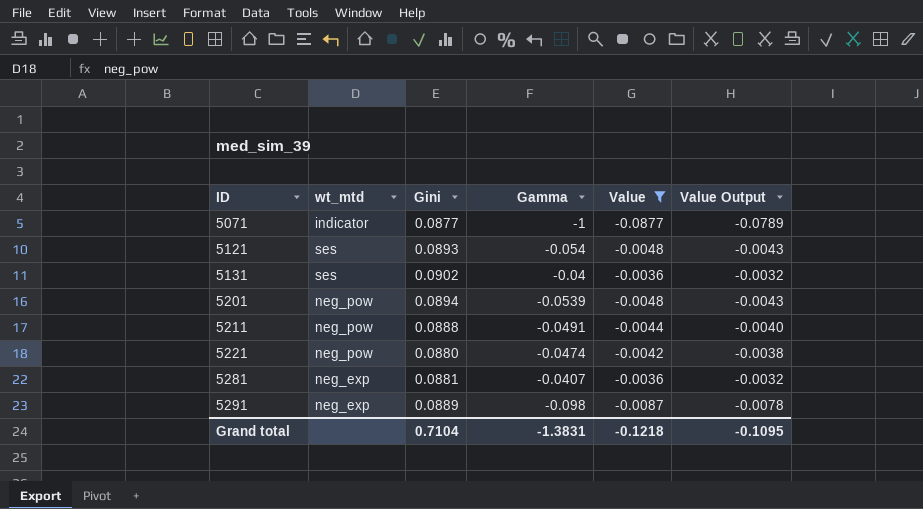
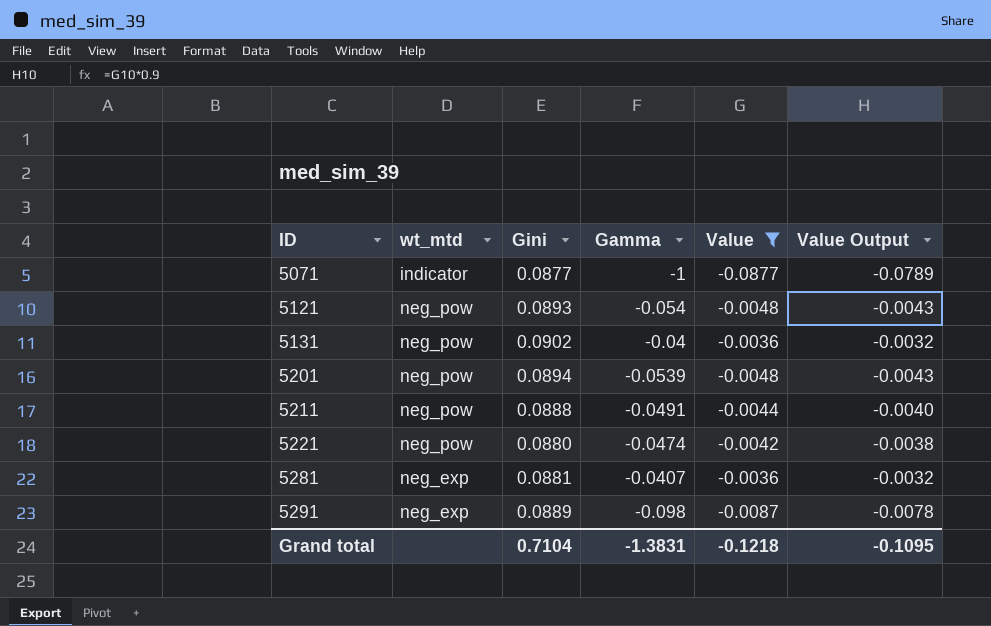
5121 | wt_mtd: ses -> neg_pow
5131 | wt_mtd: ses -> neg_pow

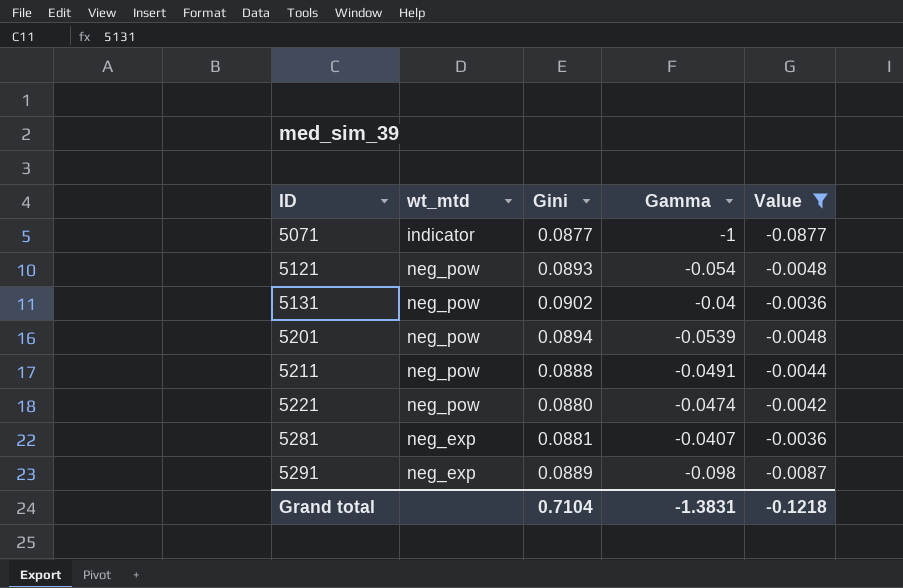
column Value Output | formula: [Value] * 0.9 -> none

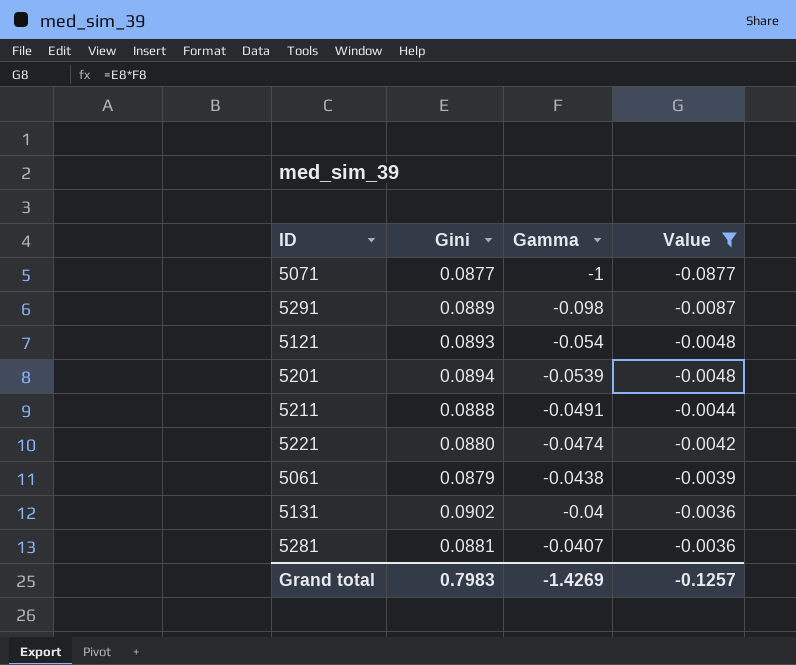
row order: ID ascending -> Value ascending
column wt_mtd | position: 2 -> none
row 5061: none -> 0.0879 | -0.0438 | -0.0039
Grand total | Gini: 0.7104 -> 0.7983
Grand total | Gamma: -1.3831 -> -1.4269
Grand total | Value: -0.1218 -> -0.1257

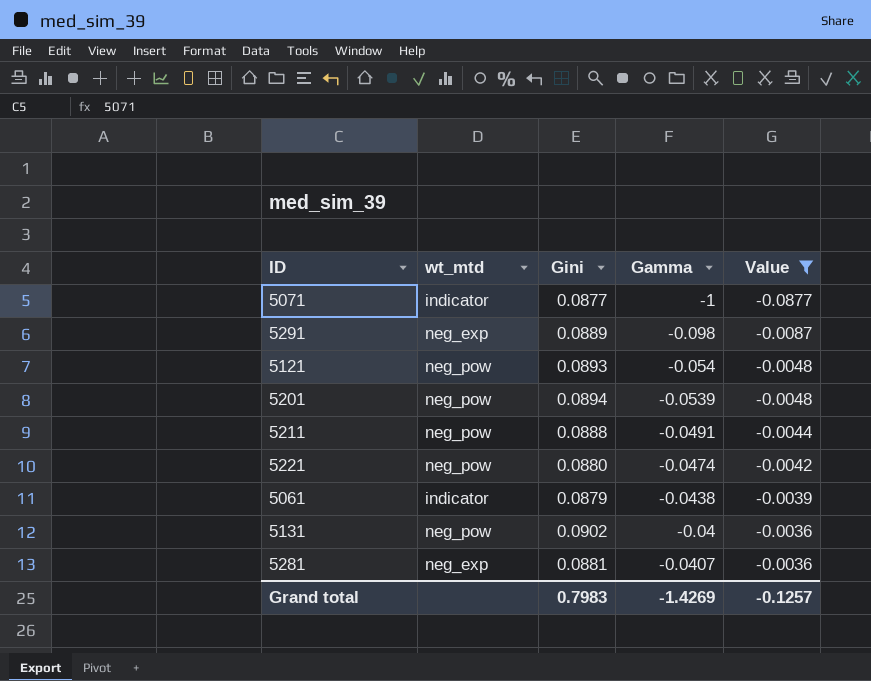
column wt_mtd | position: none -> 2

